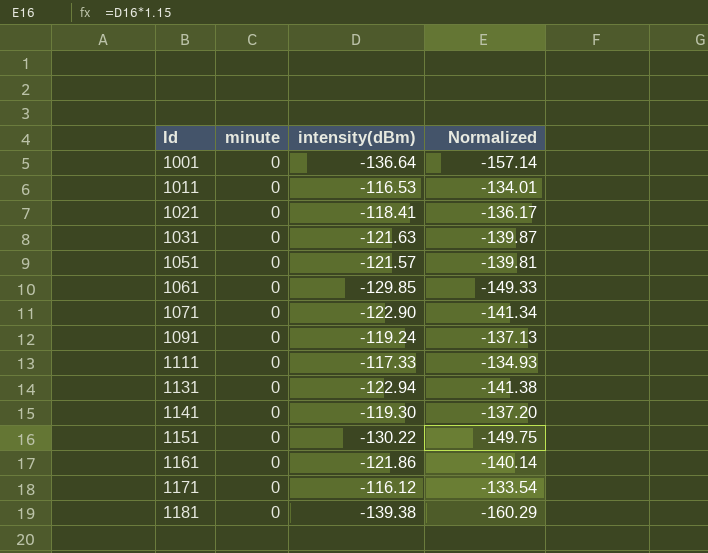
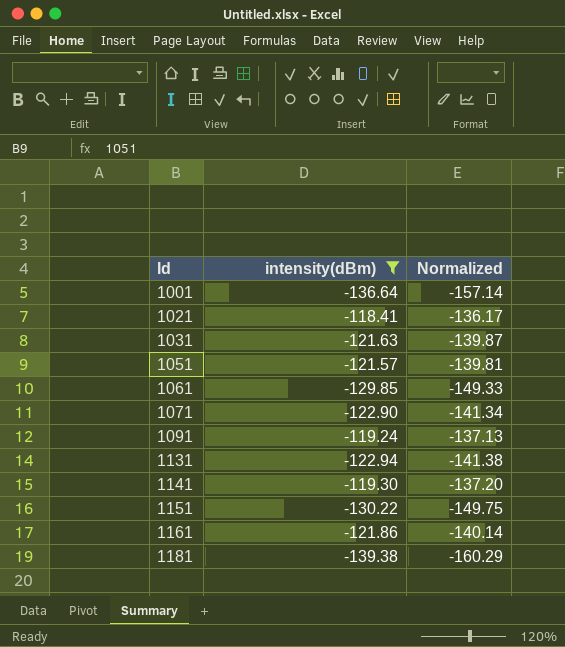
filter: none -> intensity(dBm) <= -118.41
column minute | position: 2 -> none

